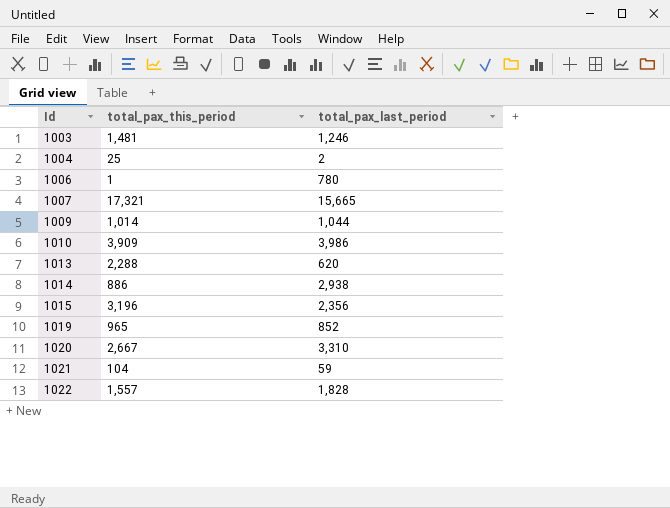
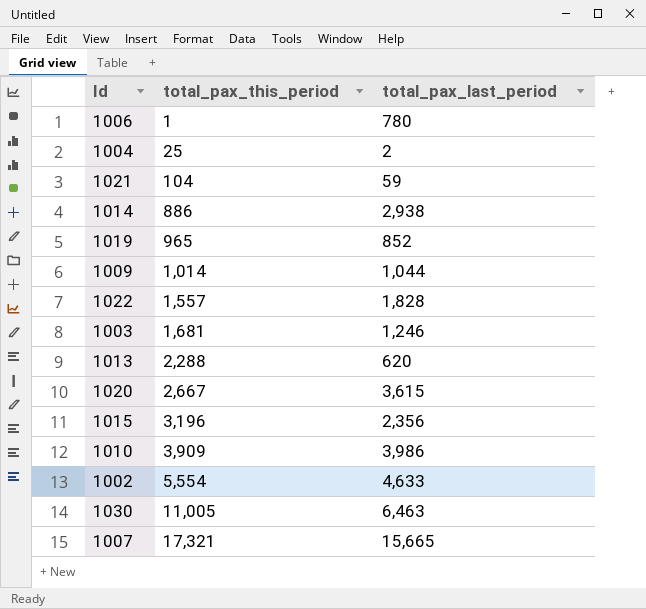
row order: Id ascending -> total_pax_this_period ascending
1003 | total_pax_this_period: 1,481 -> 1,681
1020 | total_pax_last_period: 3,310 -> 3,615
row 1002: none -> 5,554 | 4,633
row 1030: none -> 11,005 | 6,463

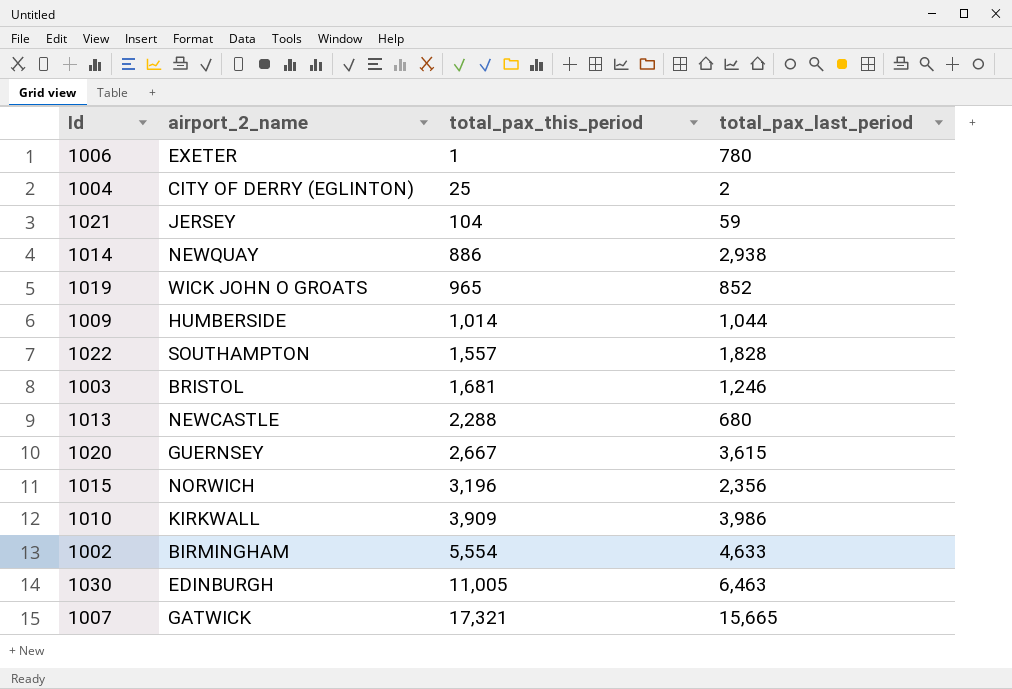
column airport_2_name | position: none -> 2
1013 | total_pax_last_period: 620 -> 680

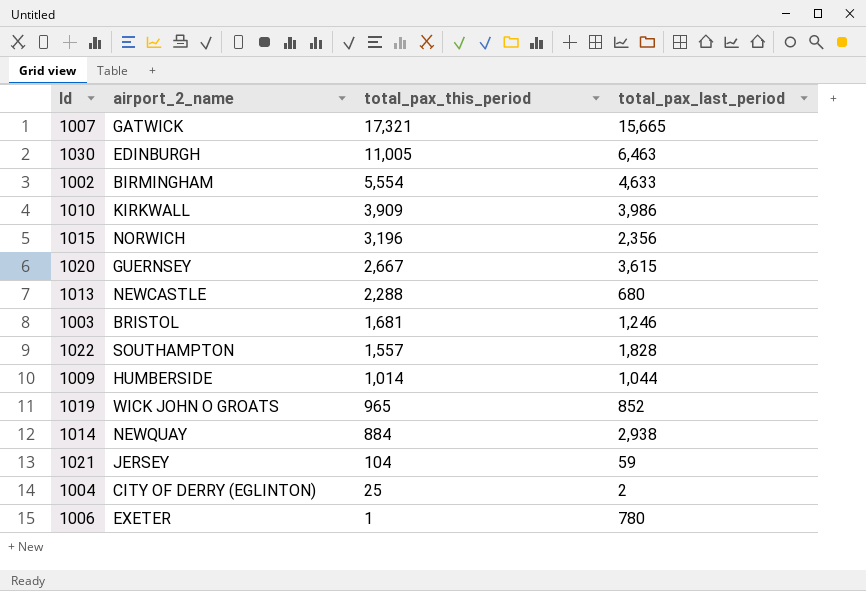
row order: total_pax_this_period ascending -> total_pax_this_period descending
1014 | total_pax_this_period: 886 -> 884

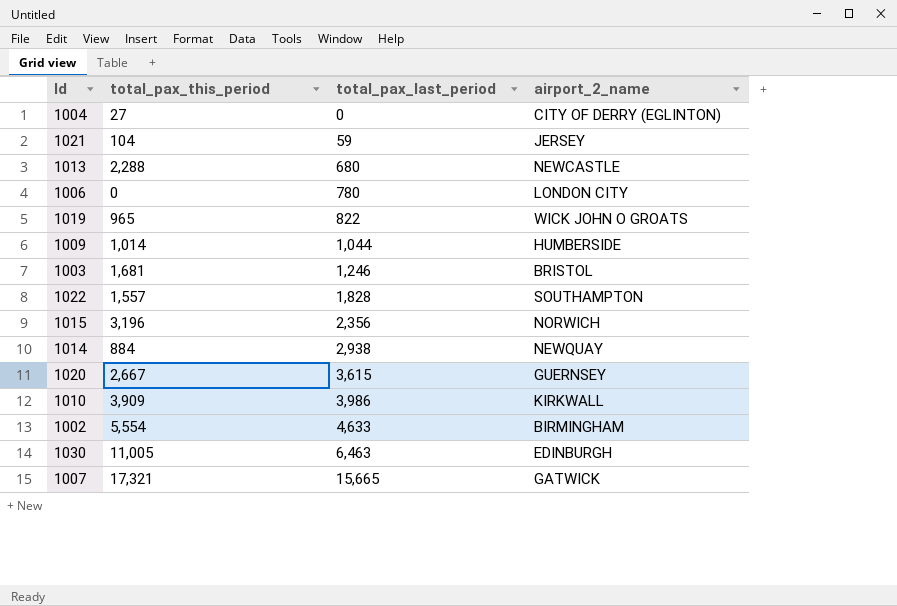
row order: total_pax_this_period descending -> total_pax_last_period ascending
column airport_2_name | position: 2 -> 4
1004 | total_pax_this_period: 25 -> 27
1004 | total_pax_last_period: 2 -> 0
1006 | total_pax_this_period: 1 -> 0
1006 | airport_2_name: EXETER -> LONDON CITY
1019 | total_pax_last_period: 852 -> 822

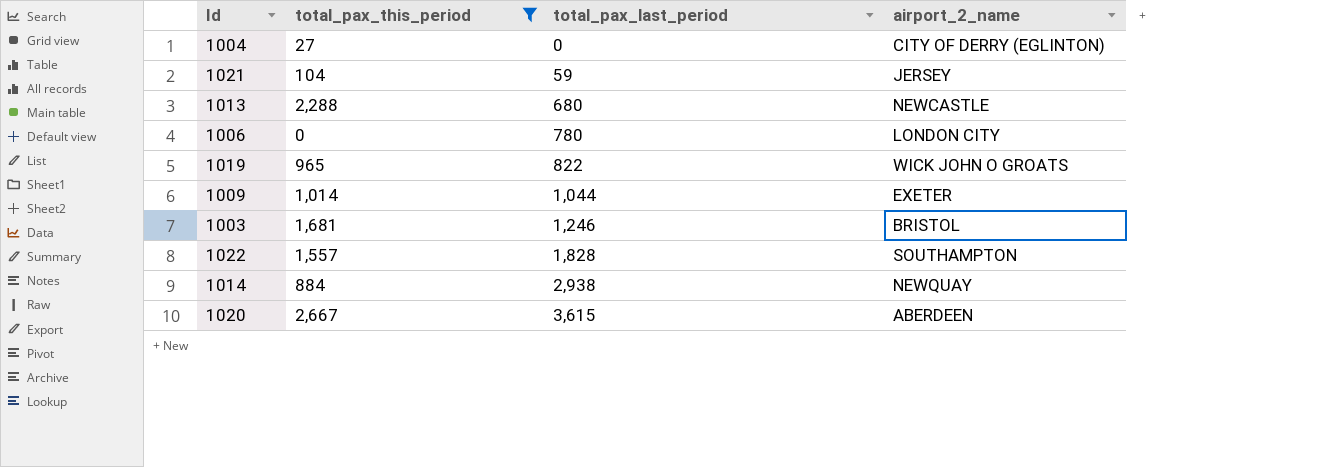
filter: none -> total_pax_this_period <= 2,667
1009 | airport_2_name: HUMBERSIDE -> EXETER
1020 | airport_2_name: GUERNSEY -> ABERDEEN

